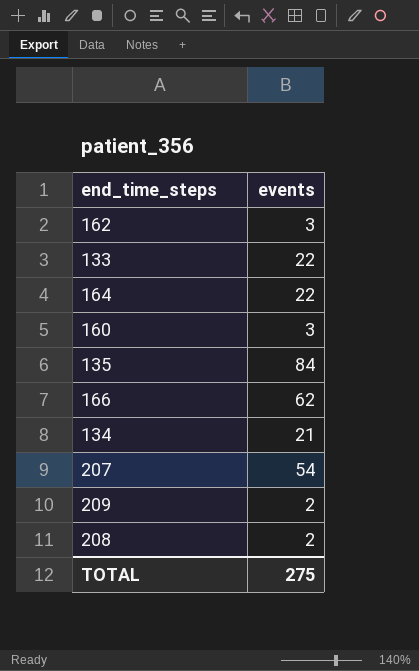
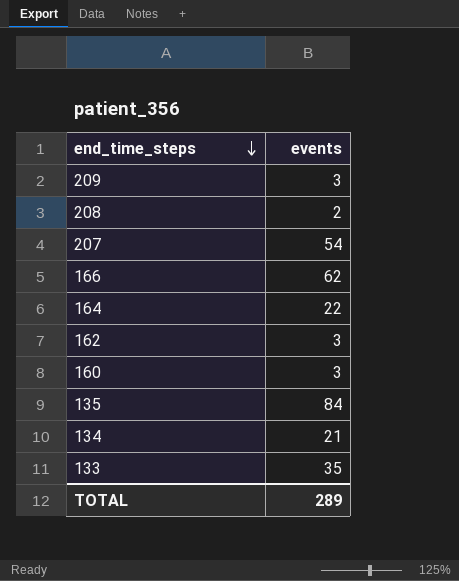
row order: none -> end_time_steps descending
209 | events: 2 -> 3
133 | events: 22 -> 35
TOTAL | events: 275 -> 289

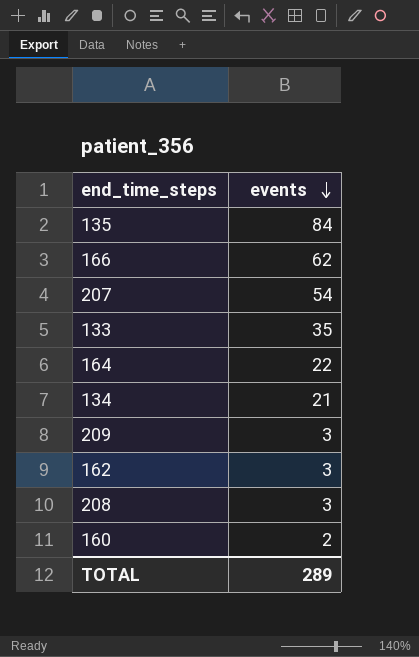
row order: end_time_steps descending -> events descending
208 | events: 2 -> 3
160 | events: 3 -> 2

